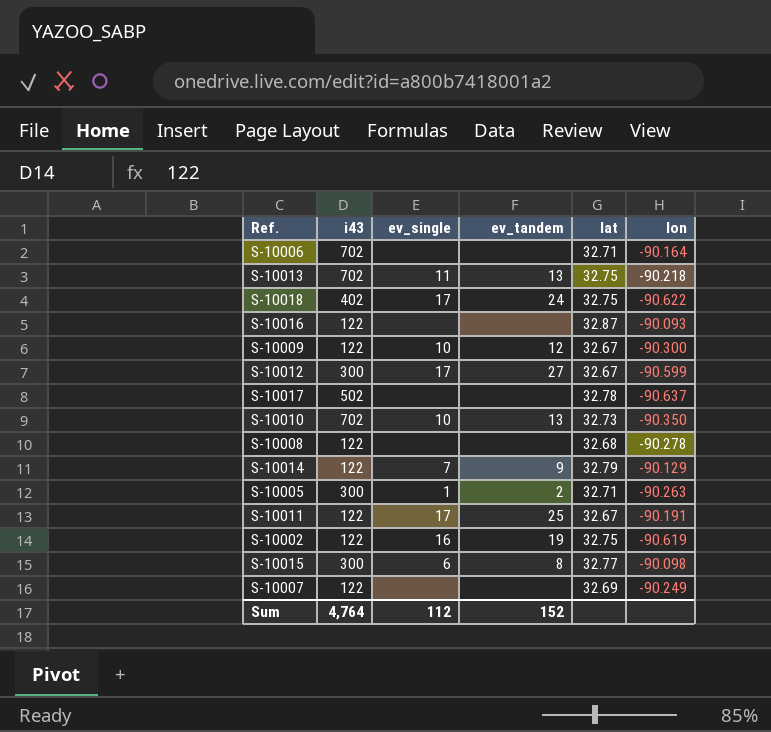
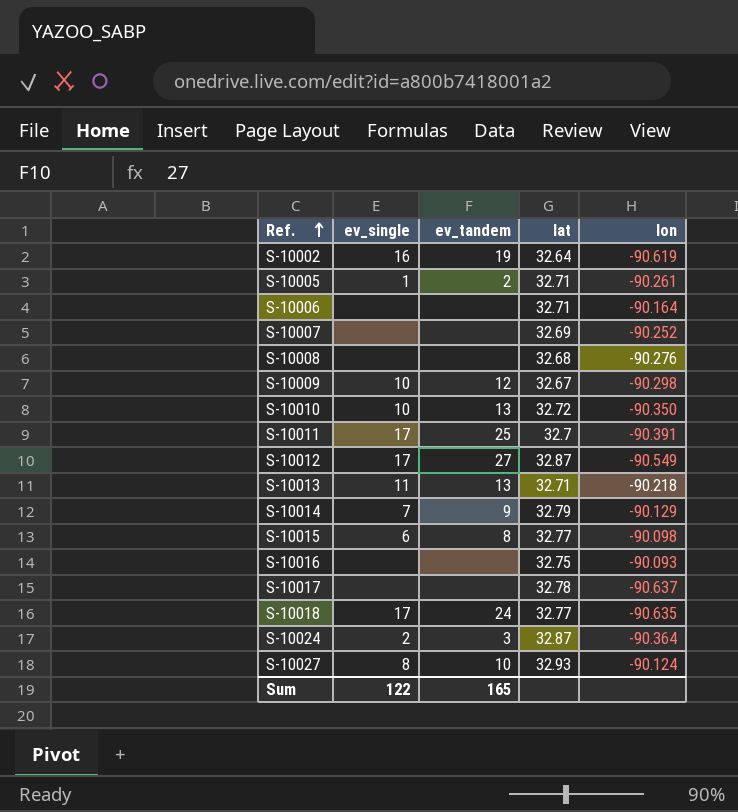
row order: none -> Ref. ascending
column i43 | position: 2 -> none
S-10002 | lat: 32.75 -> 32.64
S-10005 | lon: -90.263 -> -90.261
S-10007 | lon: -90.249 -> -90.252
S-10008 | lon: -90.278 -> -90.276
S-10009 | lon: -90.300 -> -90.298
S-10010 | lat: 32.73 -> 32.72
S-10011 | lat: 32.67 -> 32.7
S-10011 | lon: -90.191 -> -90.391
S-10012 | lat: 32.67 -> 32.87
S-10012 | lon: -90.599 -> -90.549
S-10013 | lat: 32.75 -> 32.71
S-10016 | lat: 32.87 -> 32.75
S-10018 | lat: 32.75 -> 32.77
S-10018 | lon: -90.622 -> -90.635
row S-10024: none -> 2 | 3 | 32.87 | -90.364
row S-10027: none -> 8 | 10 | 32.93 | -90.124
Sum | ev_single: 112 -> 122
Sum | ev_tandem: 152 -> 165

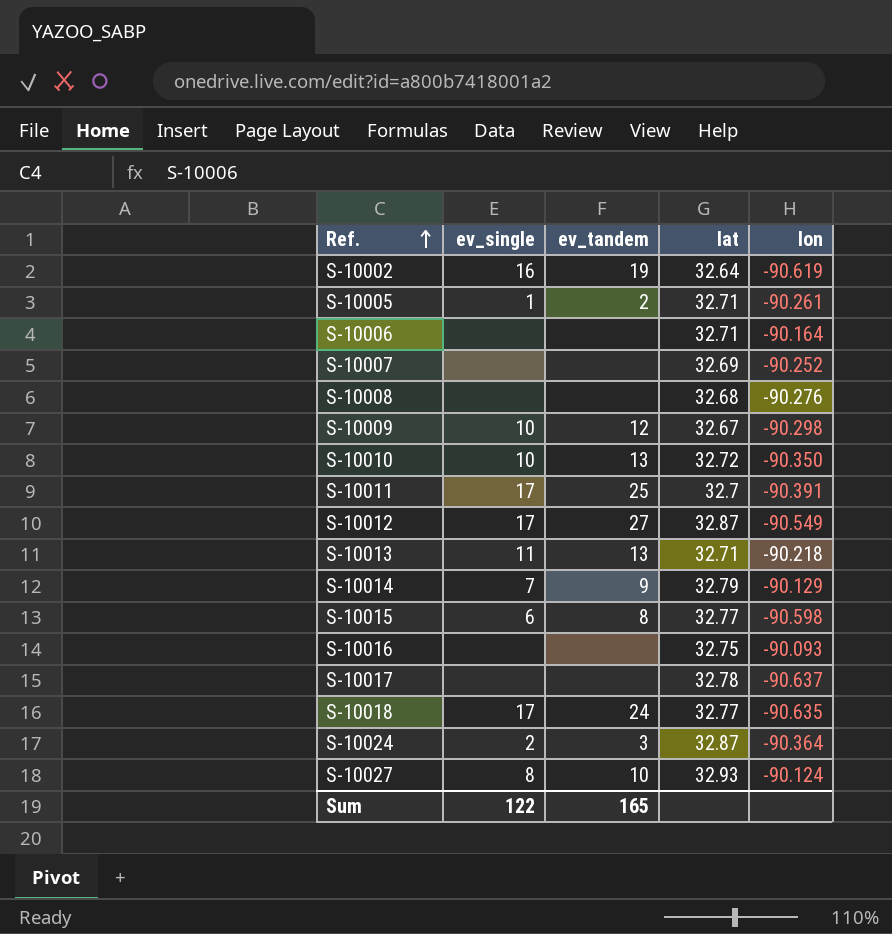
S-10015 | lon: -90.098 -> -90.598

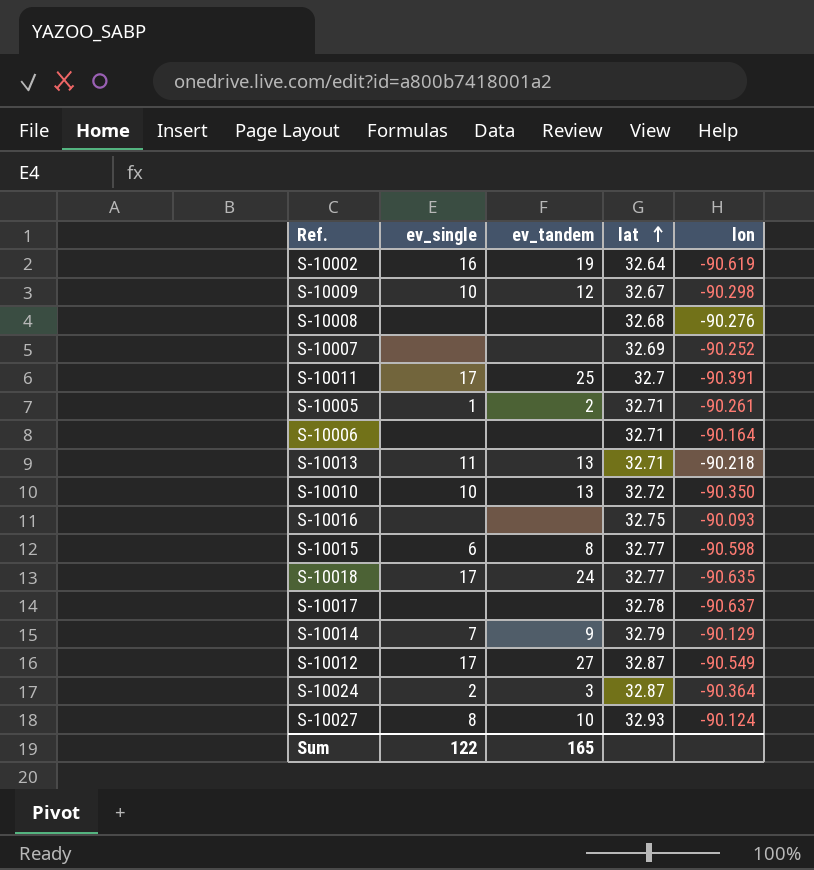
row order: Ref. ascending -> lat ascending

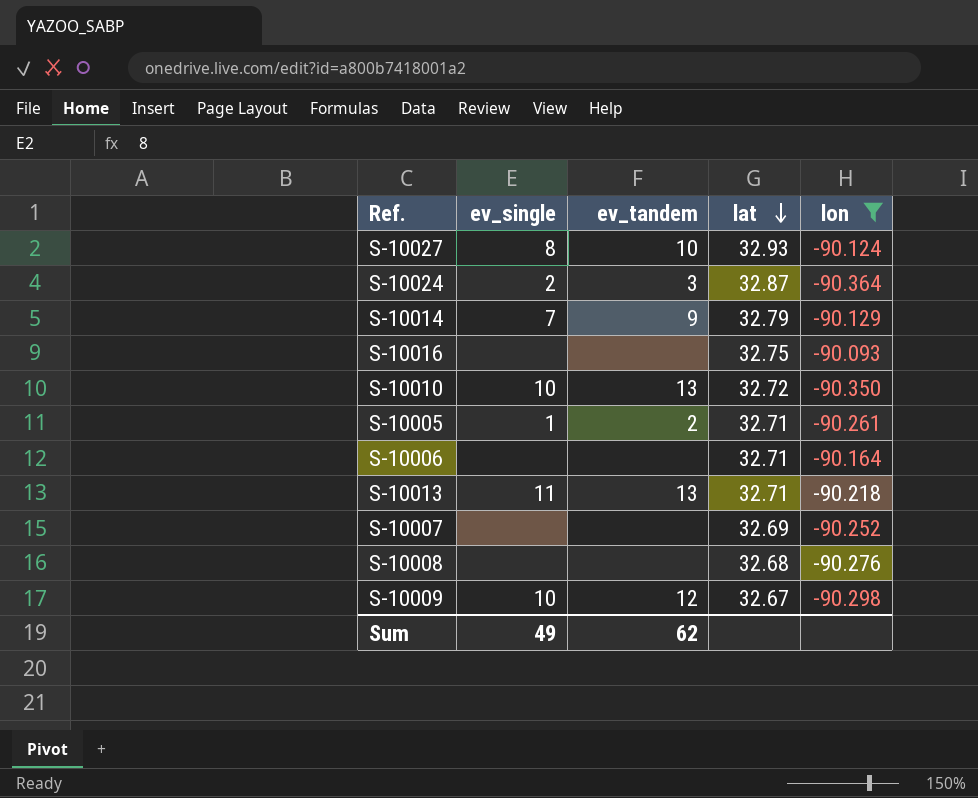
filter: none -> lon >= -90.364
row order: lat ascending -> lat descending
Sum | ev_single: 122 -> 49
Sum | ev_tandem: 165 -> 62

